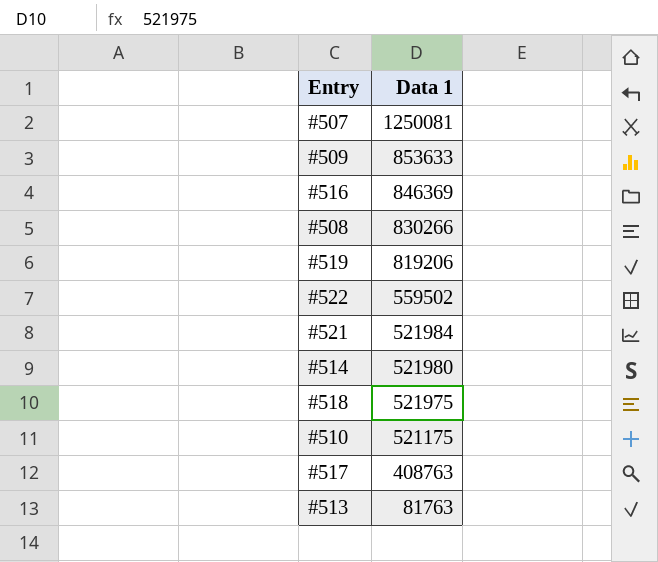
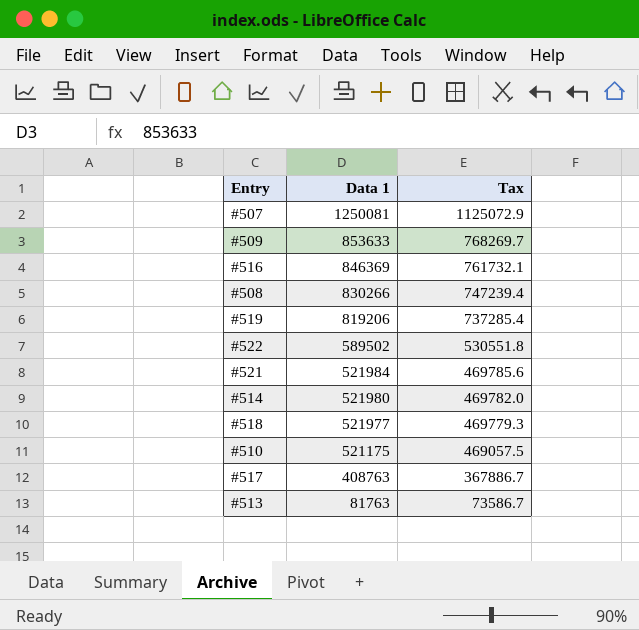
column Tax | formula: none -> [Data 1] * 0.9
#522 | Data 1: 559502 -> 589502
#518 | Data 1: 521975 -> 521977

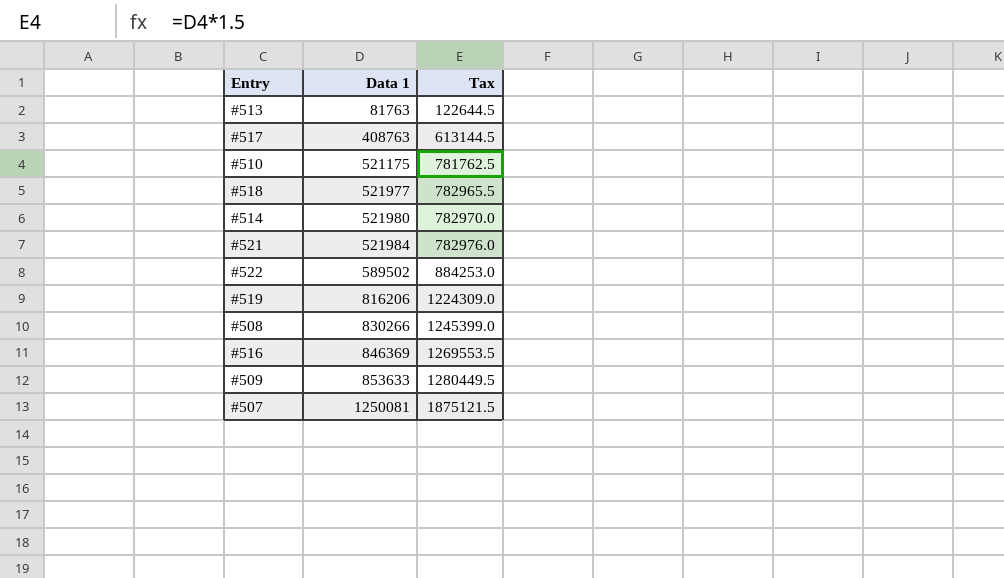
row order: Data 1 descending -> Data 1 ascending
column Tax | formula: [Data 1] * 0.9 -> [Data 1] * 1.5
#519 | Data 1: 819206 -> 816206

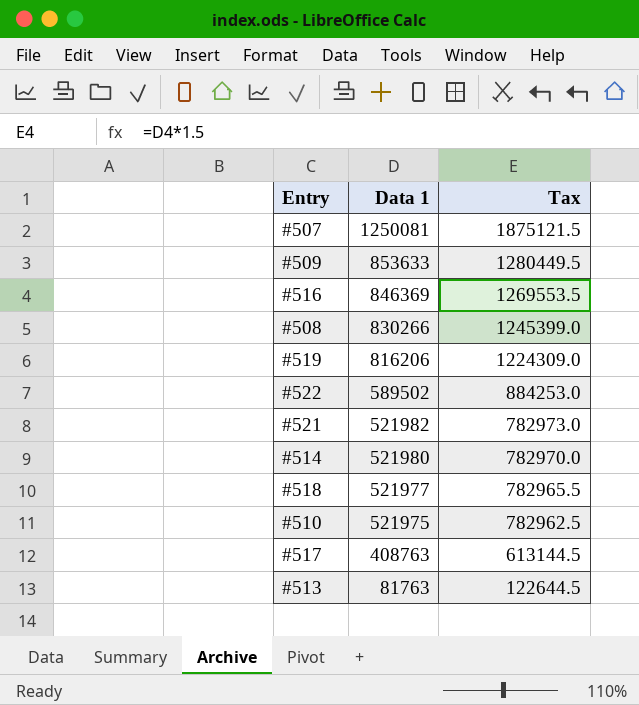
row order: Data 1 ascending -> Data 1 descending
#521 | Data 1: 521984 -> 521982
#521 | Tax: 782976.0 -> 782973.0
#510 | Data 1: 521175 -> 521975
#510 | Tax: 781762.5 -> 782962.5

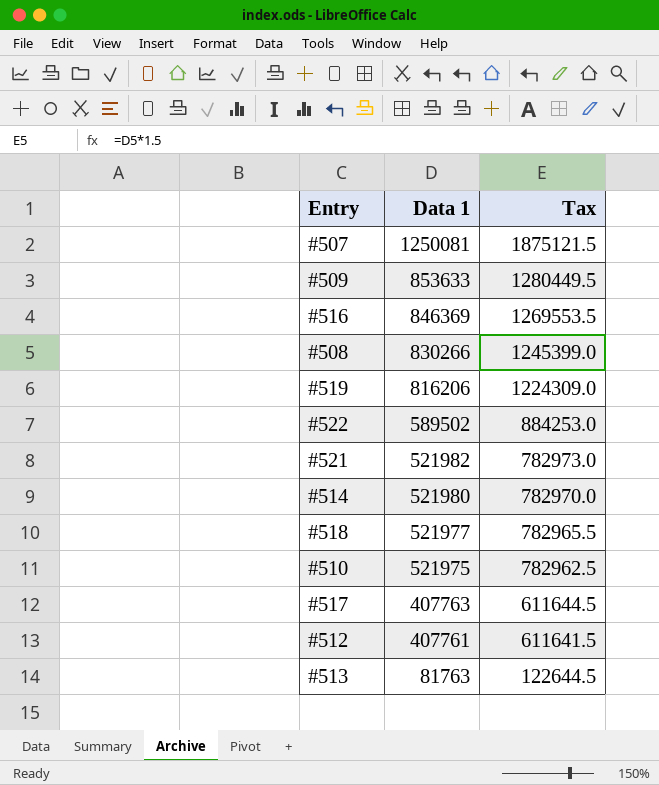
#517 | Data 1: 408763 -> 407763
#517 | Tax: 613144.5 -> 611644.5
row #512: none -> 407761 | 611641.5

